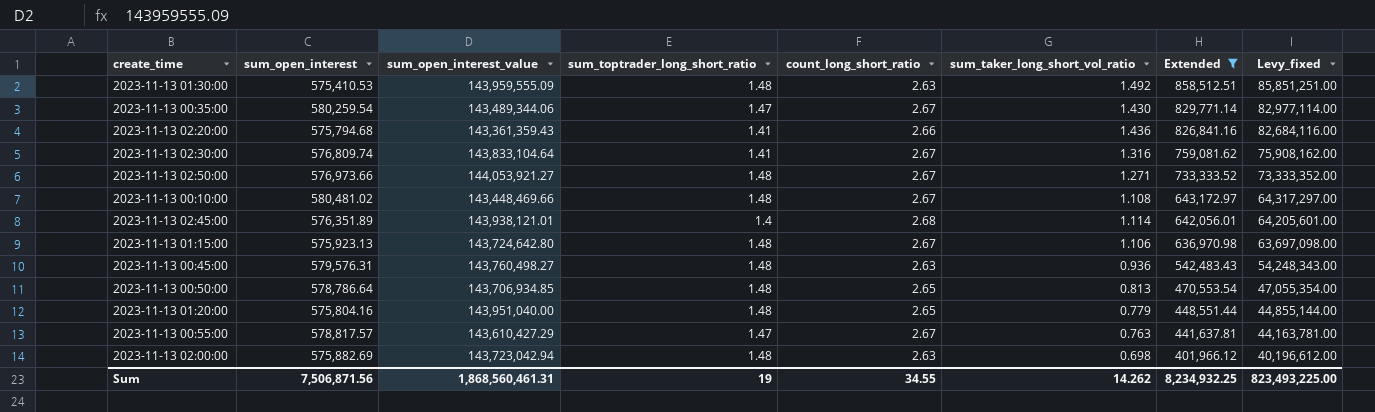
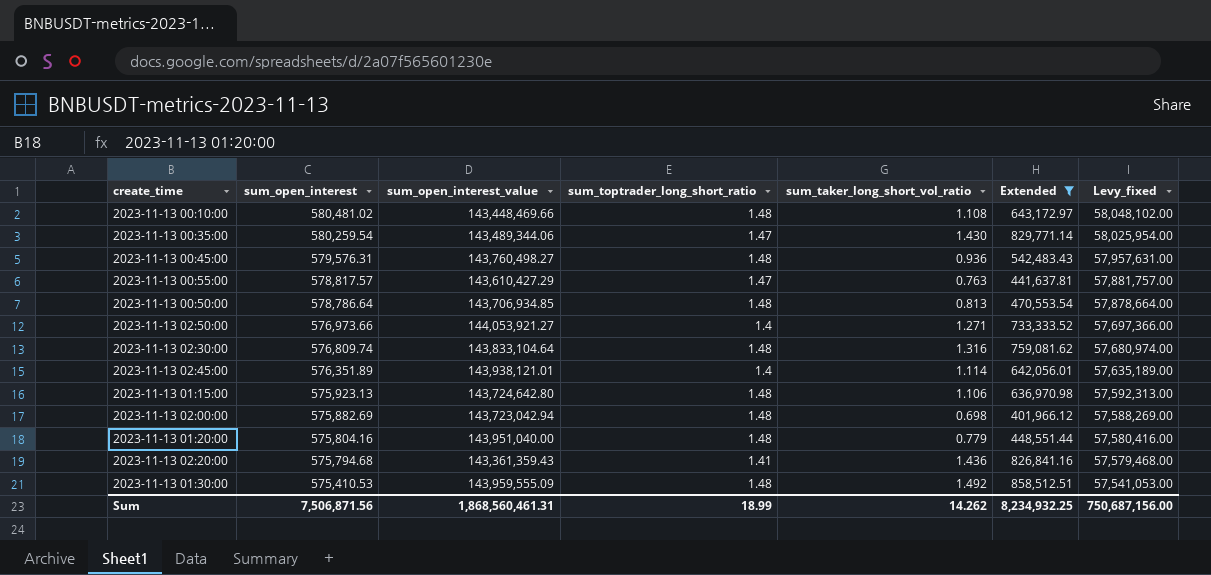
row order: Extended descending -> sum_open_interest descending
column count_long_short_ratio | position: 5 -> none
column Levy_fixed | formula: [Extended] * 100 -> [sum_open_interest] * 100
2023-11-13 02:50:00 | sum_toptrader_long_short_ratio: 1.48 -> 1.4
2023-11-13 02:30:00 | sum_toptrader_long_short_ratio: 1.41 -> 1.48
Sum | sum_toptrader_long_short_ratio: 19 -> 18.99
Sum | Levy_fixed: 823,493,225.00 -> 750,687,156.00

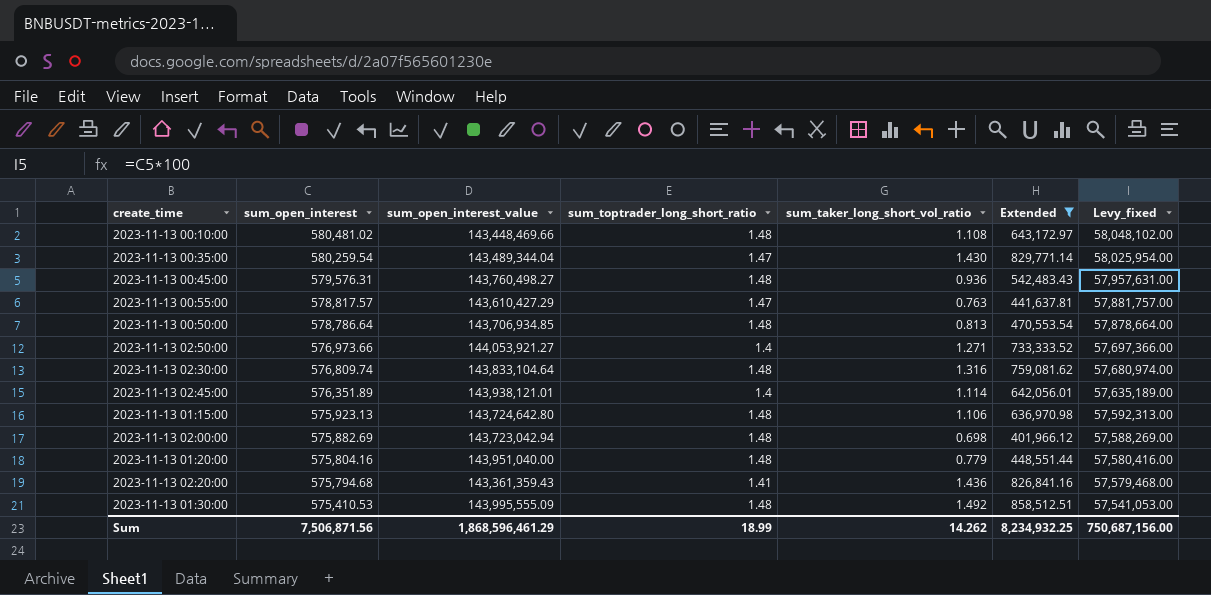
2023-11-13 00:35:00 | sum_open_interest_value: 143,489,344.06 -> 143,489,344.04
2023-11-13 01:30:00 | sum_open_interest_value: 143,959,555.09 -> 143,995,555.09
Sum | sum_open_interest_value: 1,868,560,461.31 -> 1,868,596,461.29

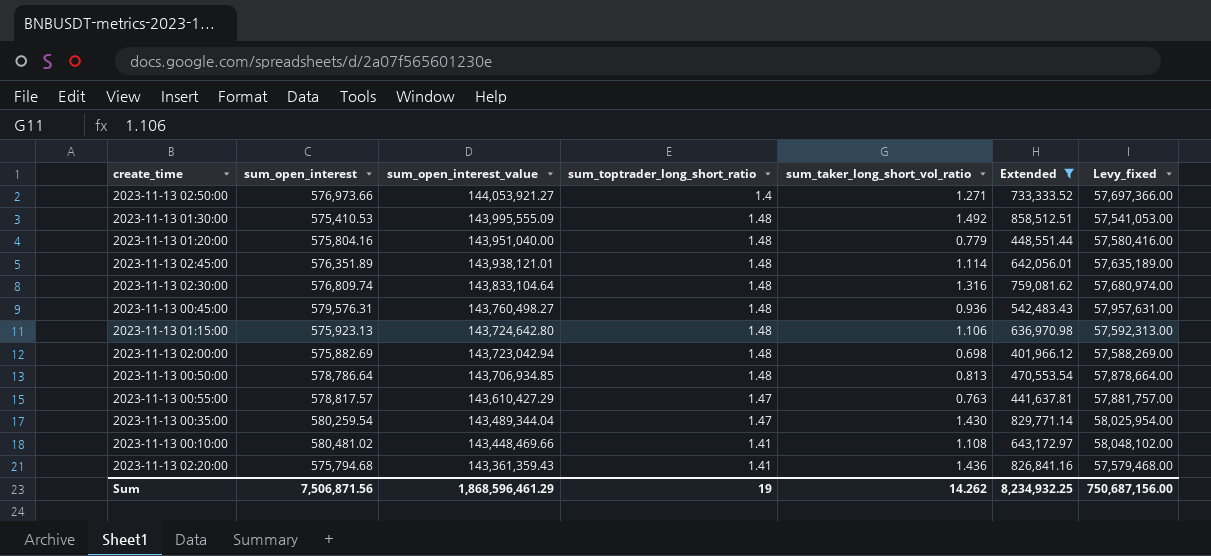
row order: sum_open_interest descending -> sum_open_interest_value descending
2023-11-13 02:45:00 | sum_toptrader_long_short_ratio: 1.4 -> 1.48
2023-11-13 00:10:00 | sum_toptrader_long_short_ratio: 1.48 -> 1.41
Sum | sum_toptrader_long_short_ratio: 18.99 -> 19

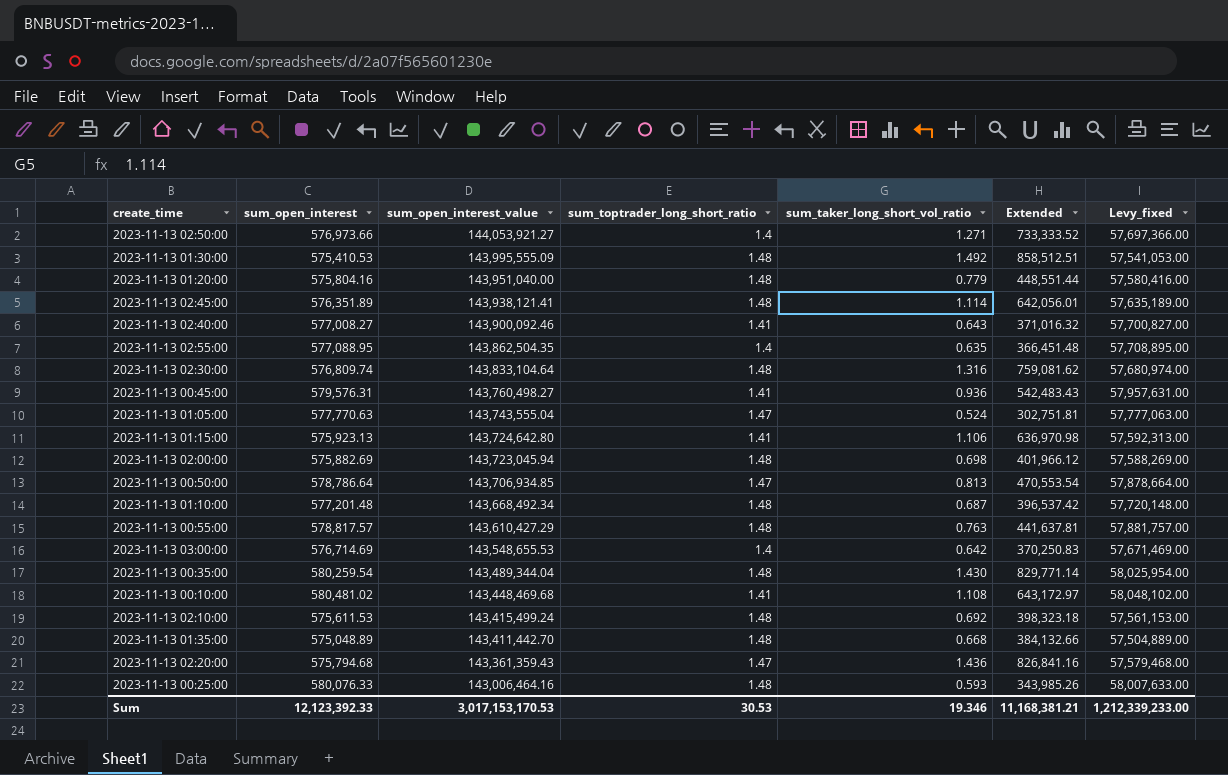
filter: Extended >= 401,966.12 -> none
2023-11-13 02:45:00 | sum_open_interest_value: 143,938,121.01 -> 143,938,121.41
2023-11-13 00:45:00 | sum_toptrader_long_short_ratio: 1.48 -> 1.41
2023-11-13 01:15:00 | sum_toptrader_long_short_ratio: 1.48 -> 1.41
2023-11-13 02:00:00 | sum_open_interest_value: 143,723,042.94 -> 143,723,045.94
2023-11-13 00:50:00 | sum_toptrader_long_short_ratio: 1.48 -> 1.47
2023-11-13 00:55:00 | sum_toptrader_long_short_ratio: 1.47 -> 1.48
2023-11-13 00:35:00 | sum_toptrader_long_short_ratio: 1.47 -> 1.48
2023-11-13 00:10:00 | sum_open_interest_value: 143,448,469.66 -> 143,448,469.68
2023-11-13 02:20:00 | sum_toptrader_long_short_ratio: 1.41 -> 1.47
Sum | sum_open_interest: 7,506,871.56 -> 12,123,392.33
Sum | sum_open_interest_value: 1,868,596,461.29 -> 3,017,153,170.53
Sum | sum_toptrader_long_short_ratio: 19 -> 30.53
Sum | sum_taker_long_short_vol_ratio: 14.262 -> 19.346
Sum | Extended: 8,234,932.25 -> 11,168,381.21
Sum | Levy_fixed: 750,687,156.00 -> 1,212,339,233.00

